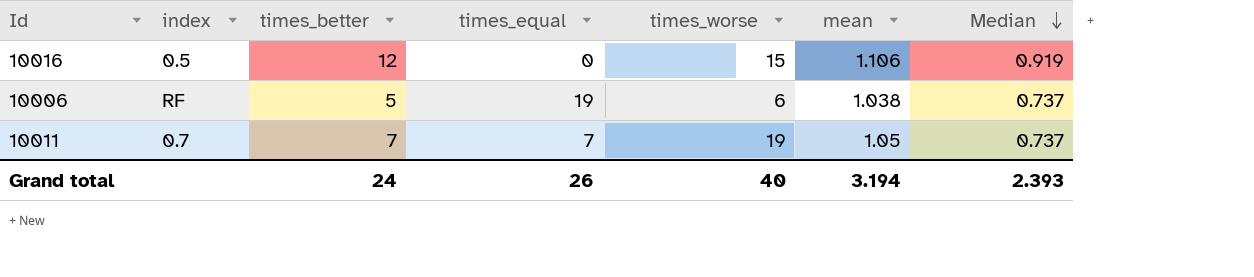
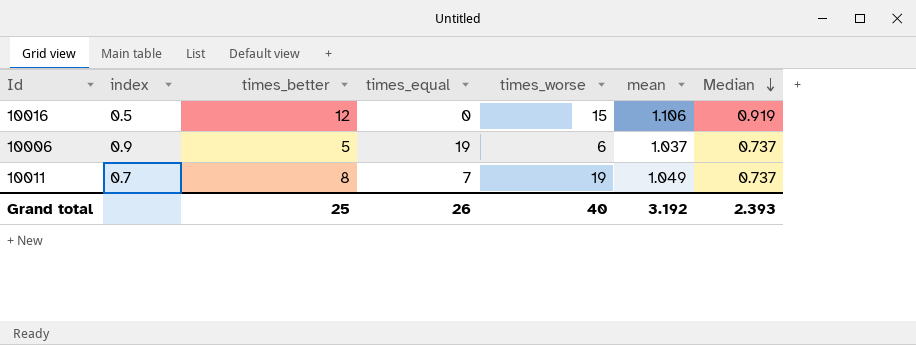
10006 | index: RF -> 0.9
10006 | mean: 1.038 -> 1.037
10011 | times_better: 7 -> 8
10011 | mean: 1.05 -> 1.049
Grand total | times_better: 24 -> 25
Grand total | mean: 3.194 -> 3.192

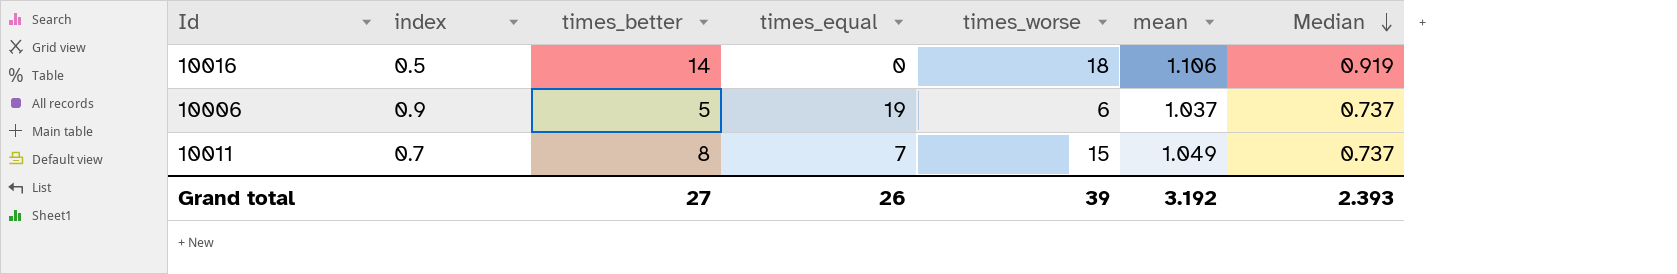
10016 | times_better: 12 -> 14
10016 | times_worse: 15 -> 18
10011 | times_worse: 19 -> 15
Grand total | times_better: 25 -> 27
Grand total | times_worse: 40 -> 39

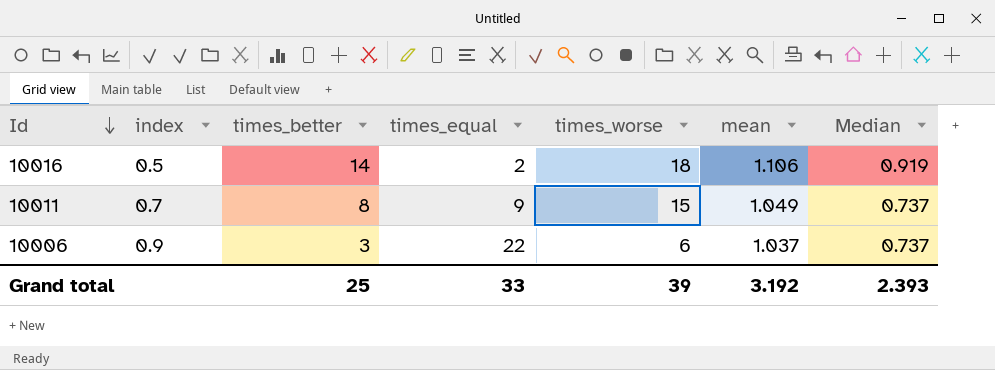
row order: Median descending -> Id descending
10016 | times_equal: 0 -> 2
10011 | times_equal: 7 -> 9
10006 | times_better: 5 -> 3
10006 | times_equal: 19 -> 22
Grand total | times_better: 27 -> 25
Grand total | times_equal: 26 -> 33

